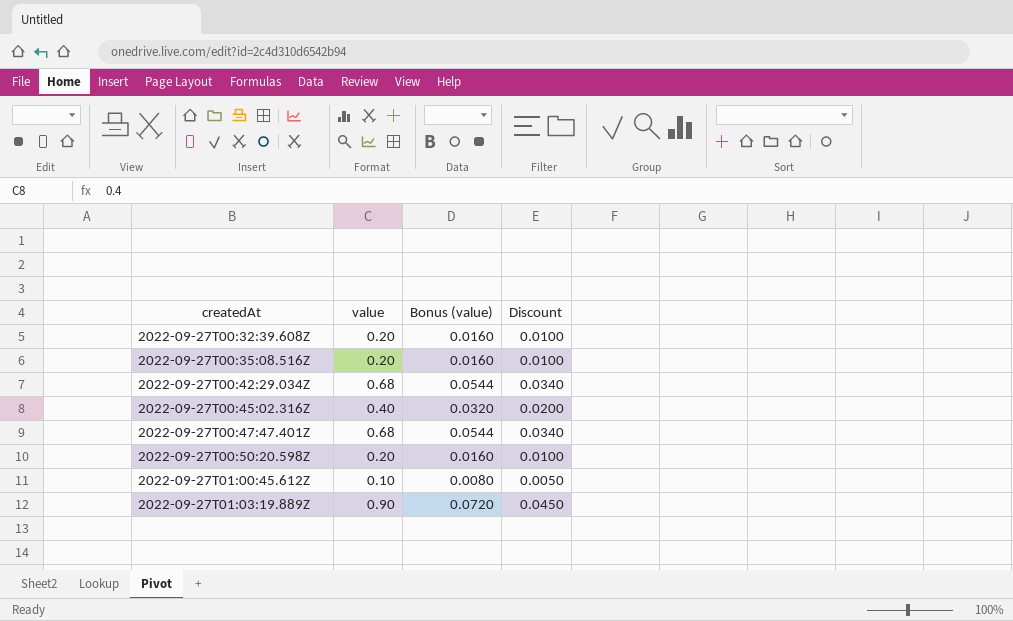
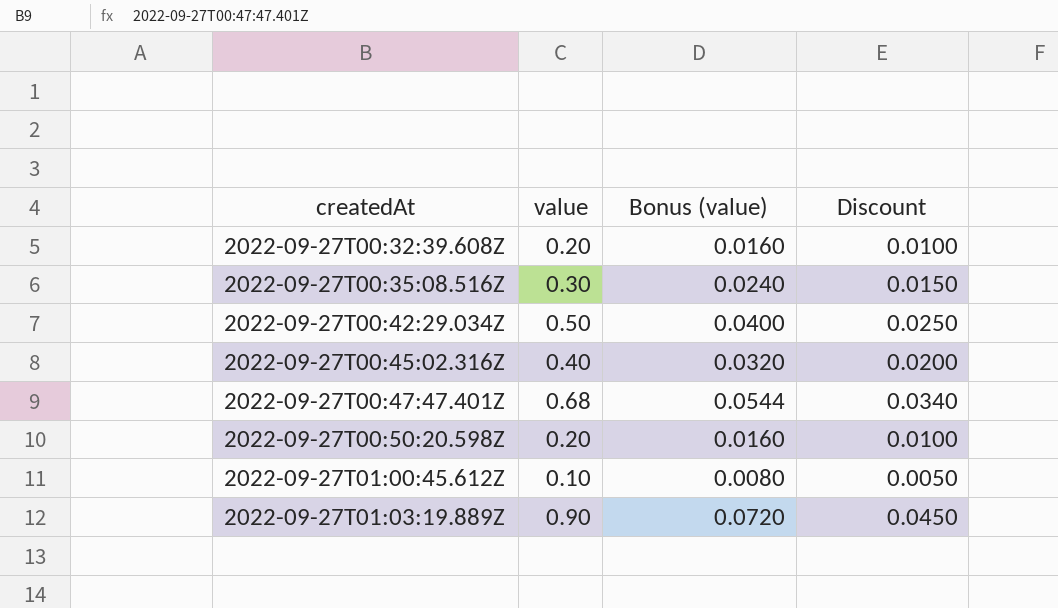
2022-09-27T00:35:08.516Z | value: 0.20 -> 0.30
2022-09-27T00:35:08.516Z | Bonus (value): 0.0160 -> 0.0240
2022-09-27T00:35:08.516Z | Discount: 0.0100 -> 0.0150
2022-09-27T00:42:29.034Z | value: 0.68 -> 0.50
2022-09-27T00:42:29.034Z | Bonus (value): 0.0544 -> 0.0400
2022-09-27T00:42:29.034Z | Discount: 0.0340 -> 0.0250

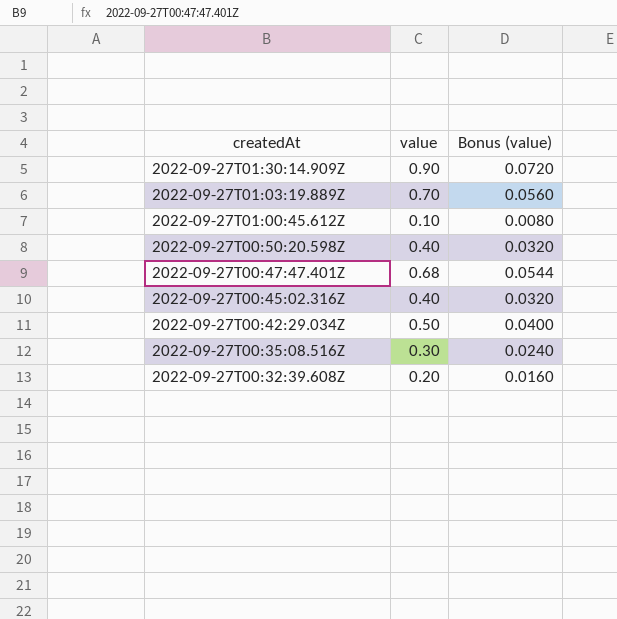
row order: createdAt ascending -> createdAt descending
column Discount | formula: [value] * 0.05 -> none
row 2022-09-27T01:30:14.909Z: none -> 0.90 | 0.0720
2022-09-27T01:03:19.889Z | value: 0.90 -> 0.70
2022-09-27T01:03:19.889Z | Bonus (value): 0.0720 -> 0.0560
2022-09-27T00:50:20.598Z | value: 0.20 -> 0.40
2022-09-27T00:50:20.598Z | Bonus (value): 0.0160 -> 0.0320

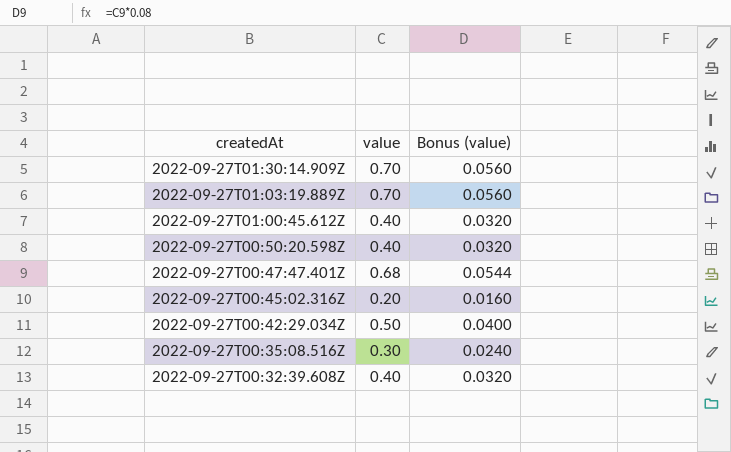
2022-09-27T01:30:14.909Z | value: 0.90 -> 0.70
2022-09-27T01:30:14.909Z | Bonus (value): 0.0720 -> 0.0560
2022-09-27T01:00:45.612Z | value: 0.10 -> 0.40
2022-09-27T01:00:45.612Z | Bonus (value): 0.0080 -> 0.0320
2022-09-27T00:45:02.316Z | value: 0.40 -> 0.20
2022-09-27T00:45:02.316Z | Bonus (value): 0.0320 -> 0.0160
2022-09-27T00:32:39.608Z | value: 0.20 -> 0.40
2022-09-27T00:32:39.608Z | Bonus (value): 0.0160 -> 0.0320

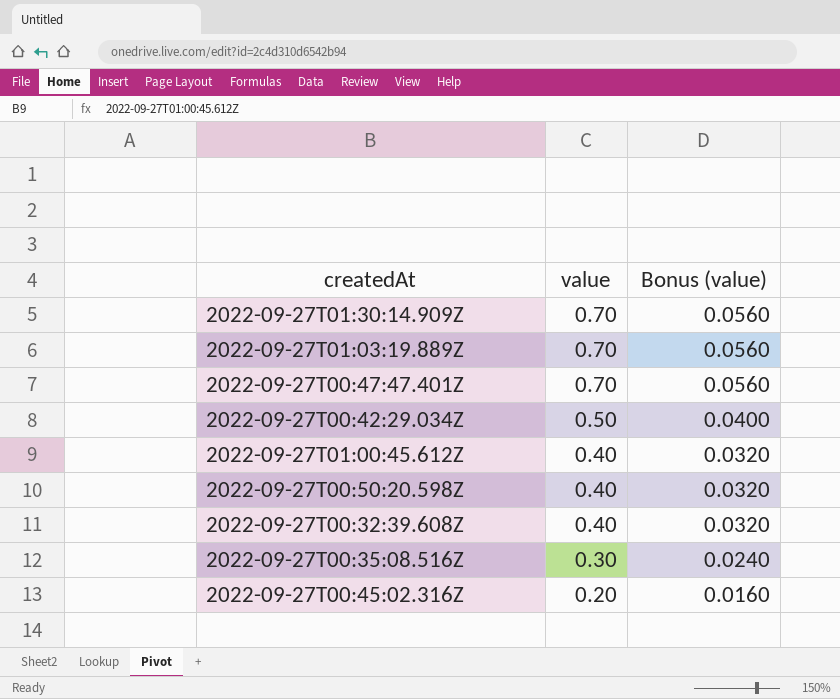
row order: createdAt descending -> value descending
2022-09-27T00:47:47.401Z | value: 0.68 -> 0.70
2022-09-27T00:47:47.401Z | Bonus (value): 0.0544 -> 0.0560

